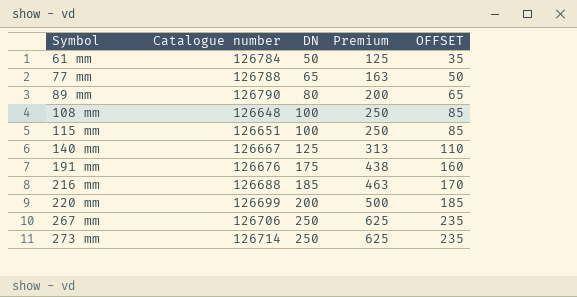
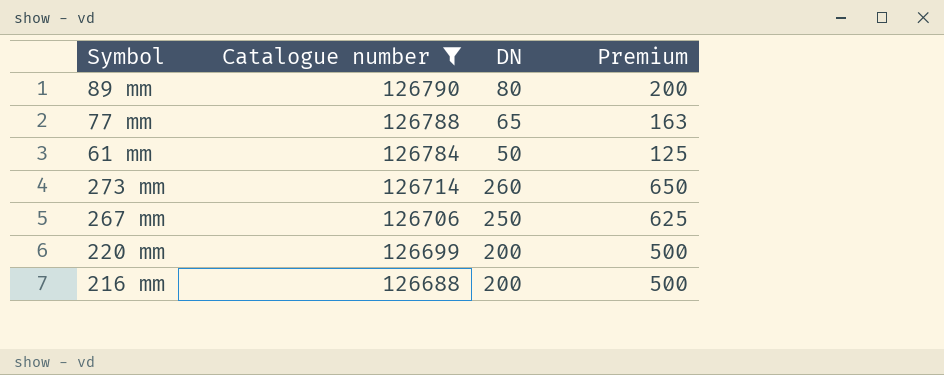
filter: none -> Catalogue number >= 126688
row order: Symbol ascending -> Catalogue number descending
column OFFSET | formula: [DN] - 15 -> none
273 mm | DN: 250 -> 260
273 mm | Premium: 625 -> 650
216 mm | DN: 185 -> 200
216 mm | Premium: 463 -> 500

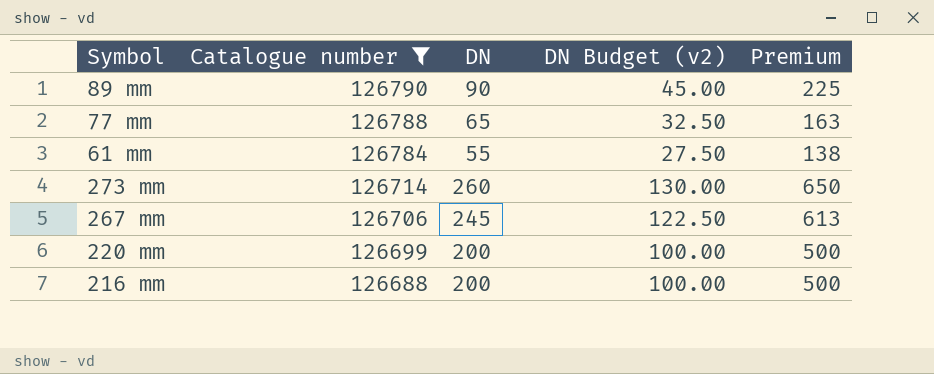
column DN Budget (v2) | formula: none -> [DN] * 0.5
89 mm | DN: 80 -> 90
89 mm | Premium: 200 -> 225
61 mm | DN: 50 -> 55
61 mm | Premium: 125 -> 138
267 mm | DN: 250 -> 245
267 mm | Premium: 625 -> 613

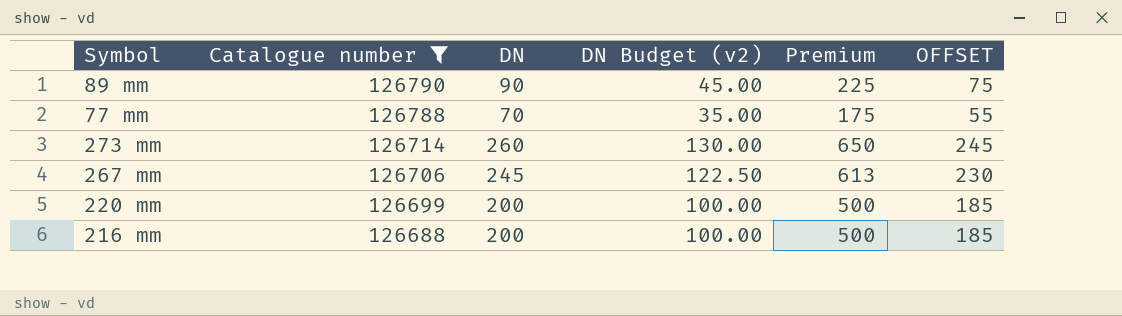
column OFFSET | formula: none -> [DN] - 15
row 61 mm: 126784 | 55 | 27.50 | 138 -> none
77 mm | DN: 65 -> 70
77 mm | DN Budget (v2): 32.50 -> 35.00
77 mm | Premium: 163 -> 175

